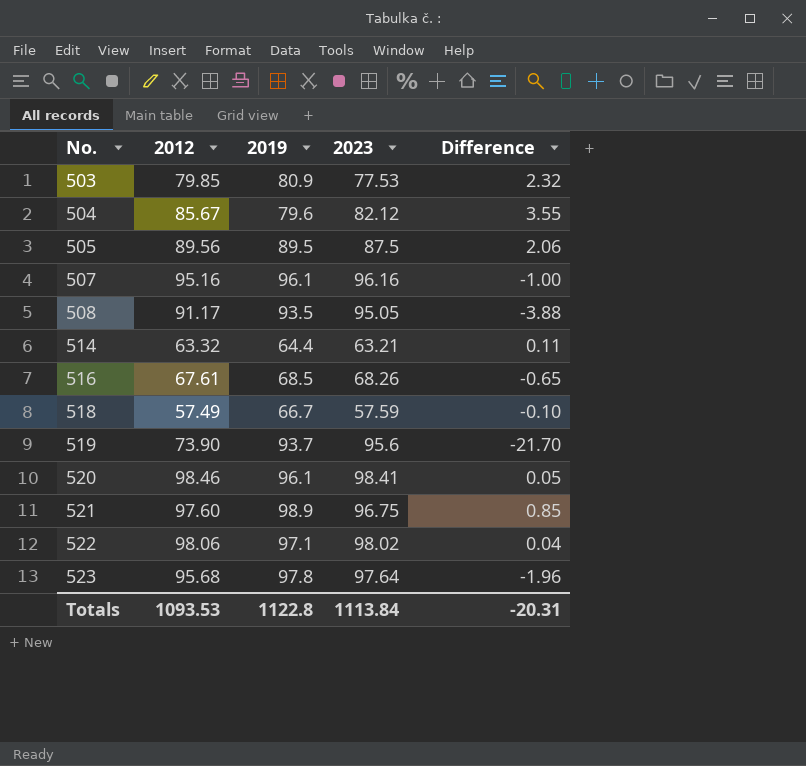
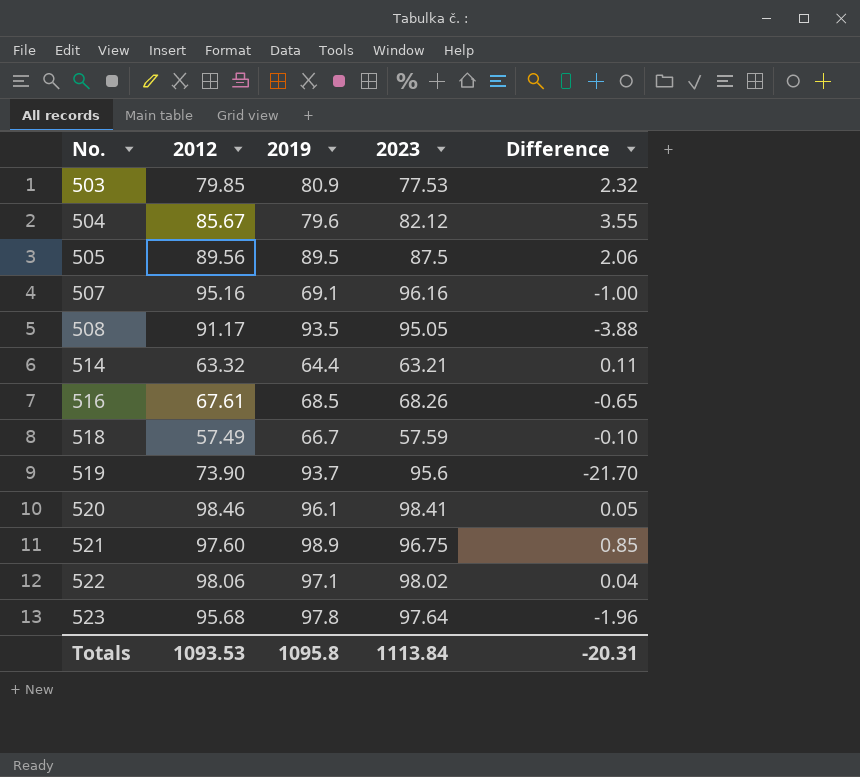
507 | 2019: 96.1 -> 69.1
Totals | 2019: 1122.8 -> 1095.8

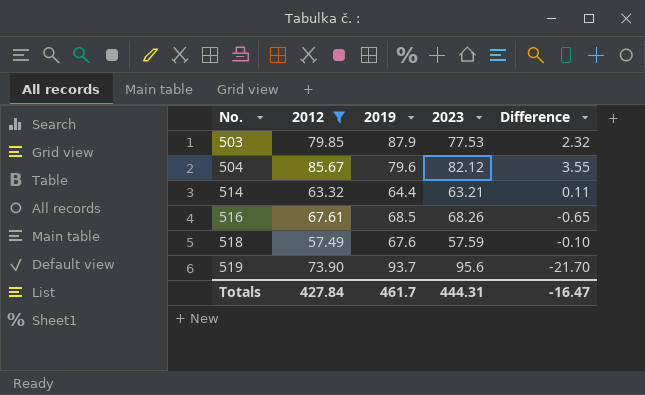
filter: none -> 2012 <= 85.67
503 | 2019: 80.9 -> 87.9
518 | 2019: 66.7 -> 67.6
Totals | 2012: 1093.53 -> 427.84
Totals | 2019: 1095.8 -> 461.7
Totals | 2023: 1113.84 -> 444.31
Totals | Difference: -20.31 -> -16.47

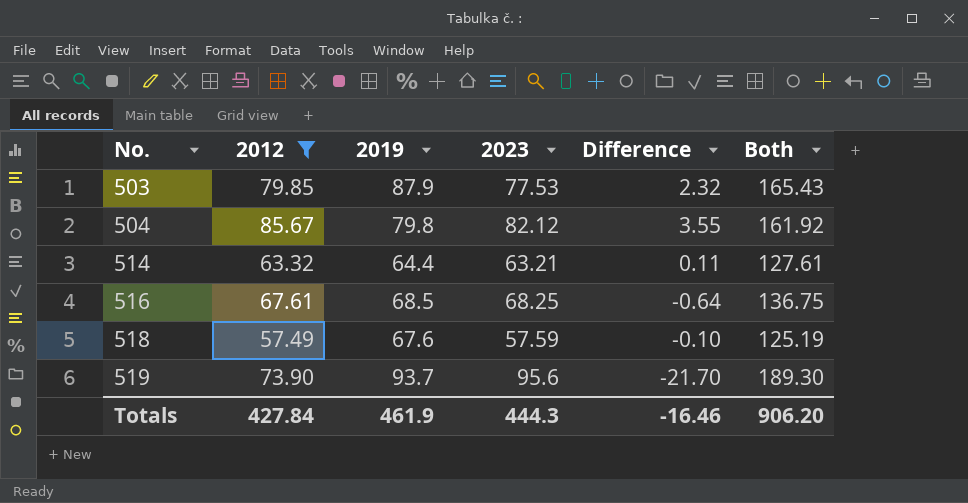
column Both | formula: none -> [2019] + [2023]
504 | 2019: 79.6 -> 79.8
516 | 2023: 68.26 -> 68.25
516 | Difference: -0.65 -> -0.64
Totals | 2019: 461.7 -> 461.9
Totals | 2023: 444.31 -> 444.3
Totals | Difference: -16.47 -> -16.46

